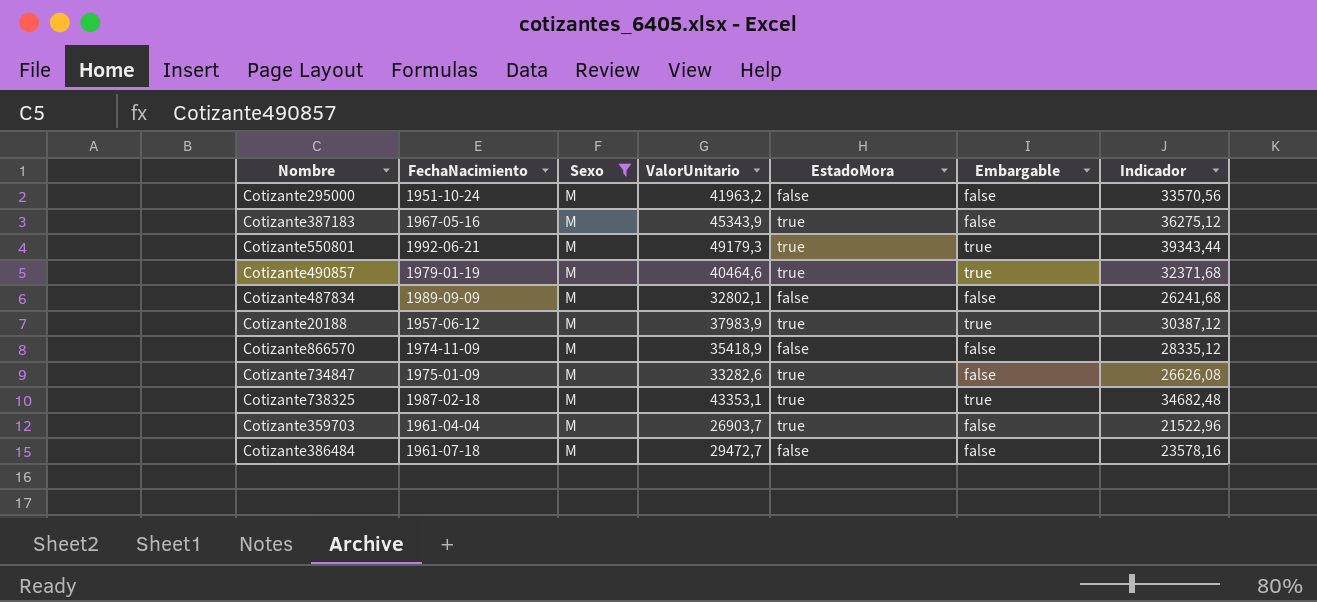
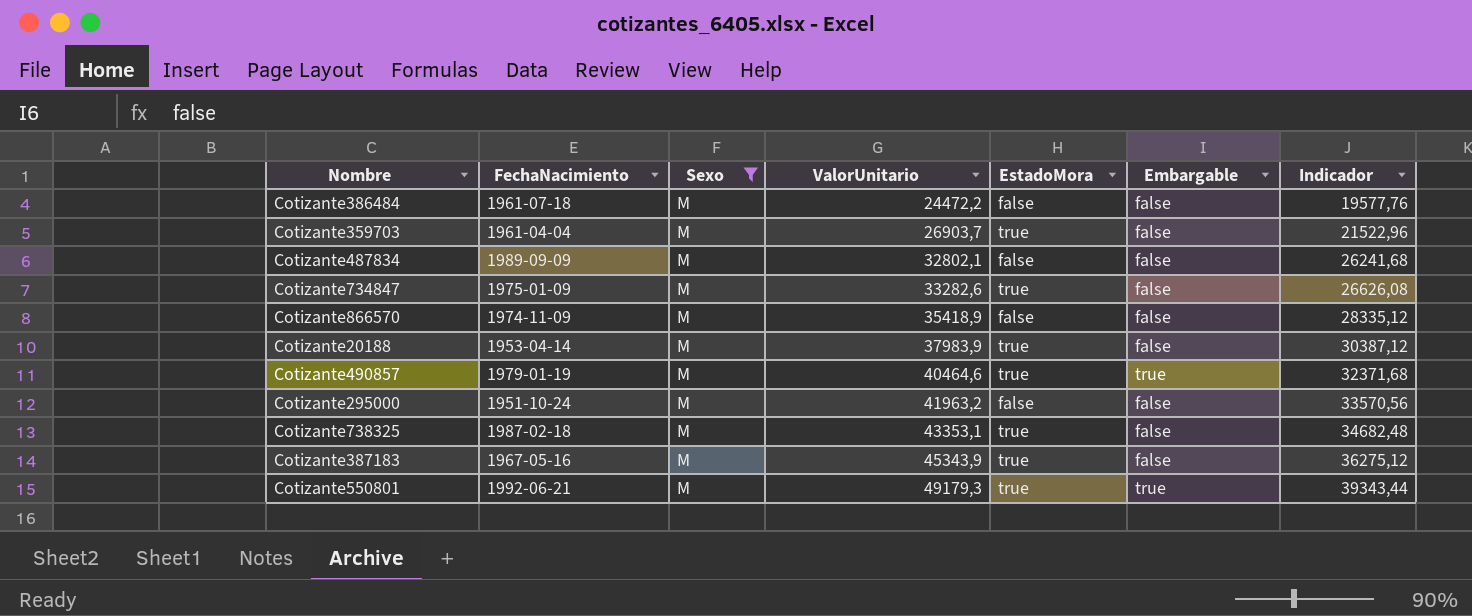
row order: none -> ValorUnitario ascending
Cotizante386484 | ValorUnitario: 29472,7 -> 24472,2
Cotizante386484 | Indicador: 23578,16 -> 19577,76
Cotizante20188 | FechaNacimiento: 1957-06-12 -> 1953-04-14
Cotizante20188 | Embargable: true -> false
Cotizante738325 | Embargable: true -> false

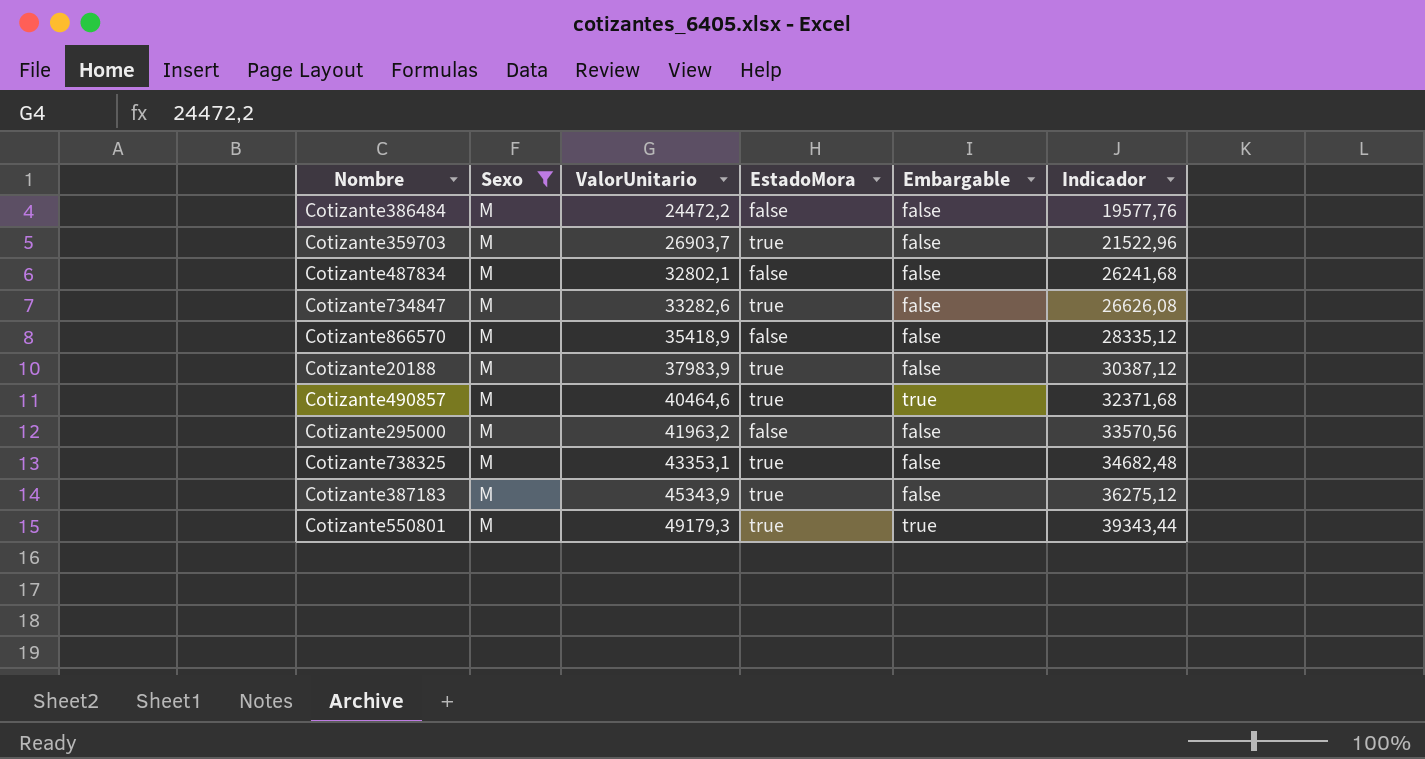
column FechaNacimiento | position: 2 -> none

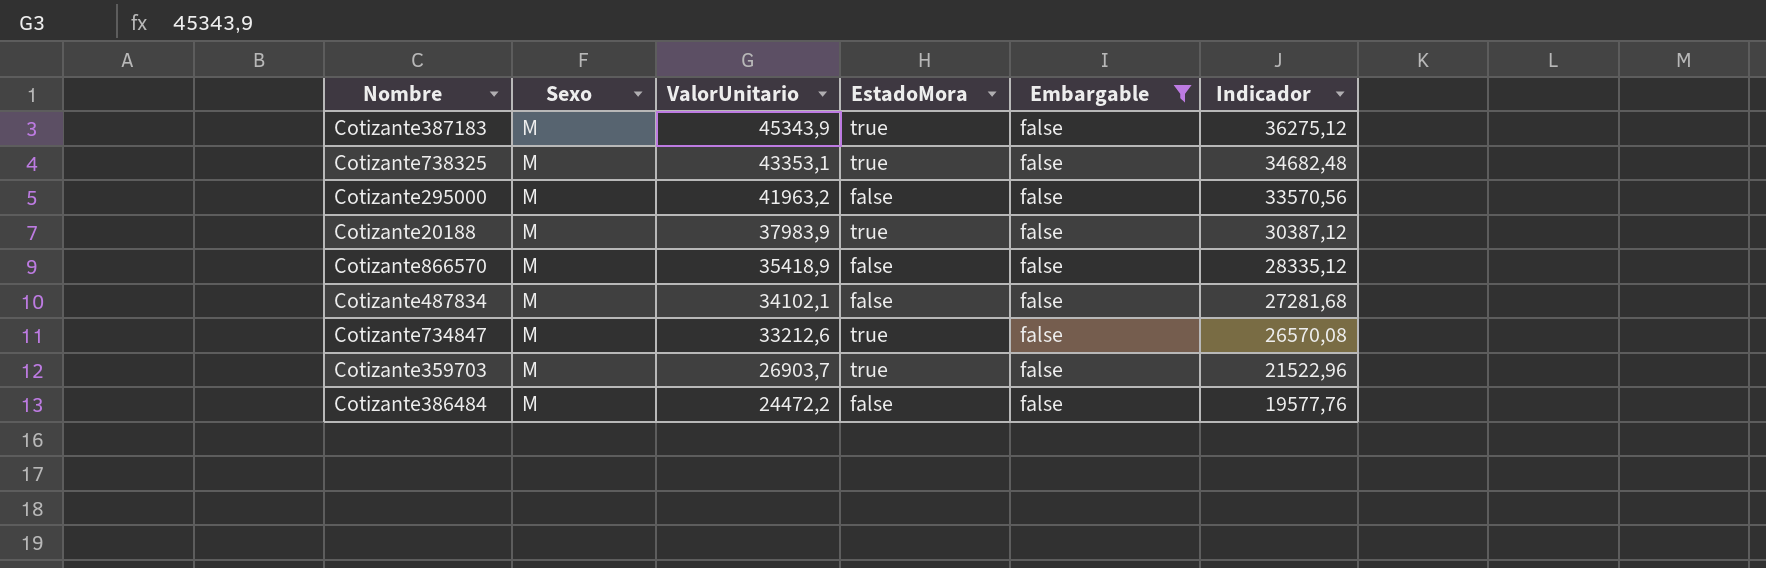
filter: Sexo = M -> Embargable = false
row order: ValorUnitario ascending -> ValorUnitario descending
Cotizante487834 | ValorUnitario: 32802,1 -> 34102,1
Cotizante487834 | Indicador: 26241,68 -> 27281,68
Cotizante734847 | ValorUnitario: 33282,6 -> 33212,6
Cotizante734847 | Indicador: 26626,08 -> 26570,08

